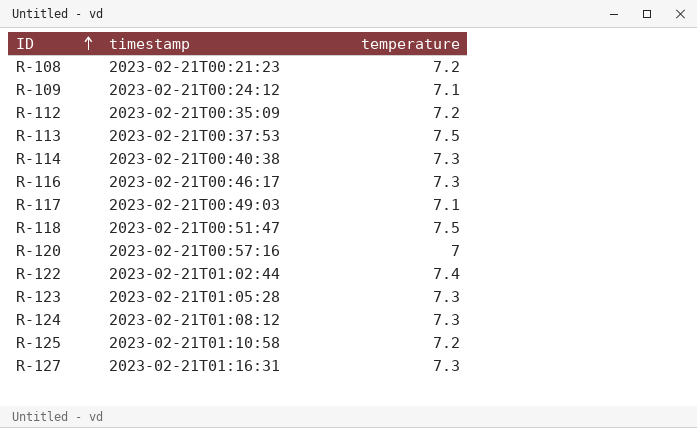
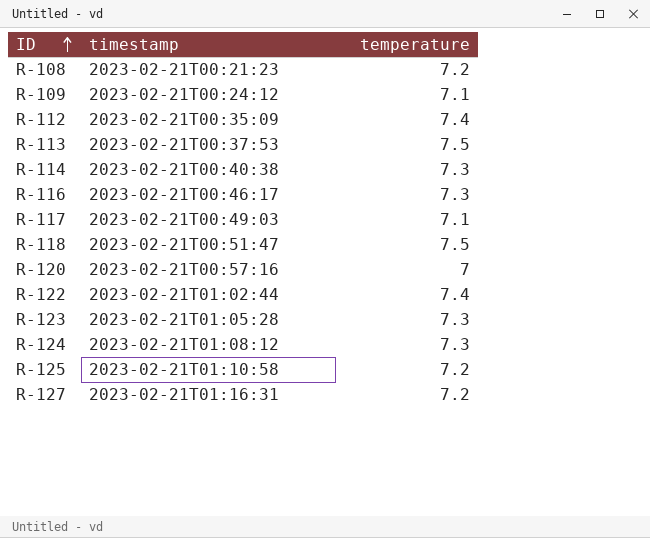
R-112 | temperature: 7.2 -> 7.4
R-127 | temperature: 7.3 -> 7.2

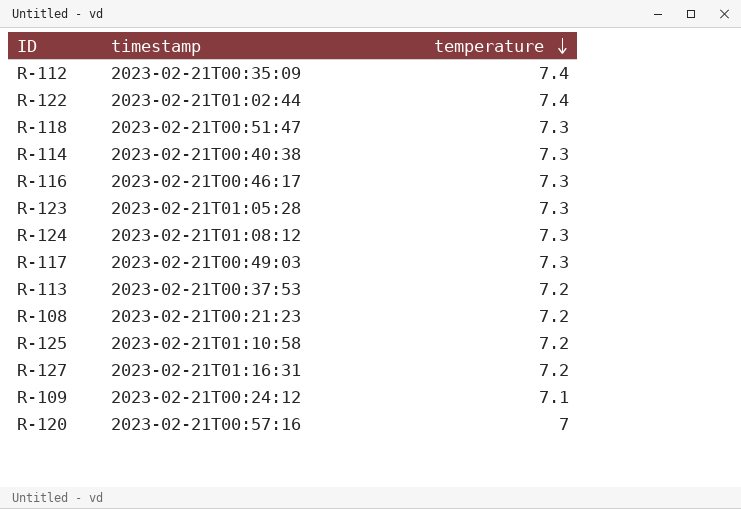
row order: ID ascending -> temperature descending
R-118 | temperature: 7.5 -> 7.3
R-117 | temperature: 7.1 -> 7.3
R-113 | temperature: 7.5 -> 7.2

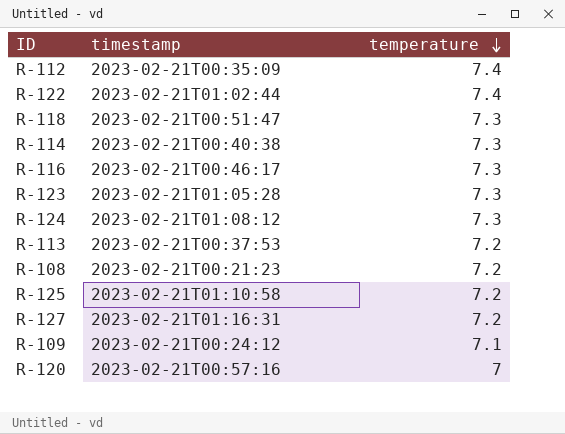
row R-117: 2023-02-21T00:49:03 | 7.3 -> none

